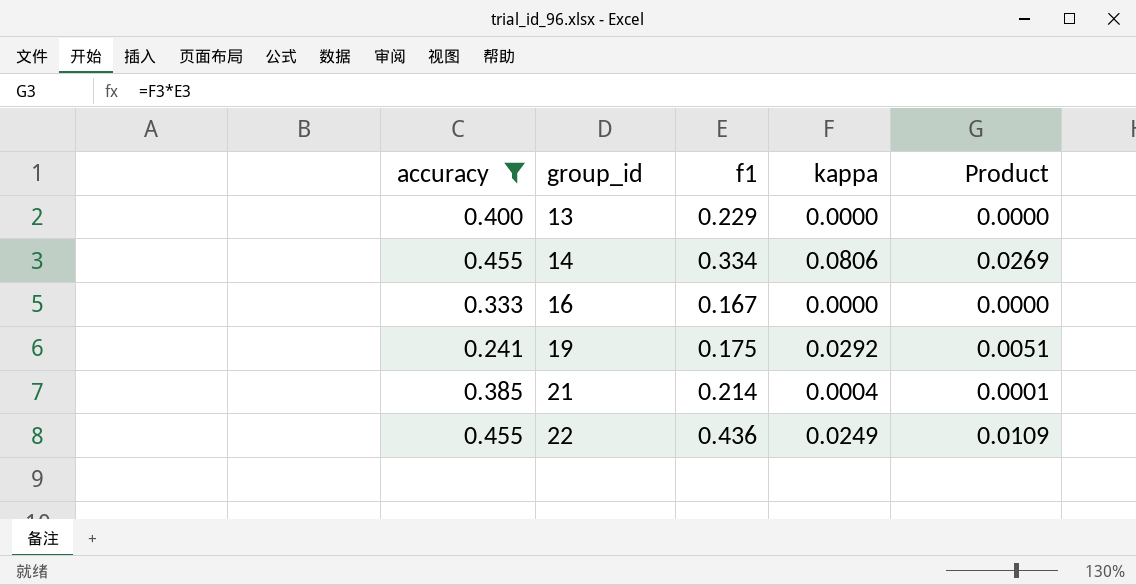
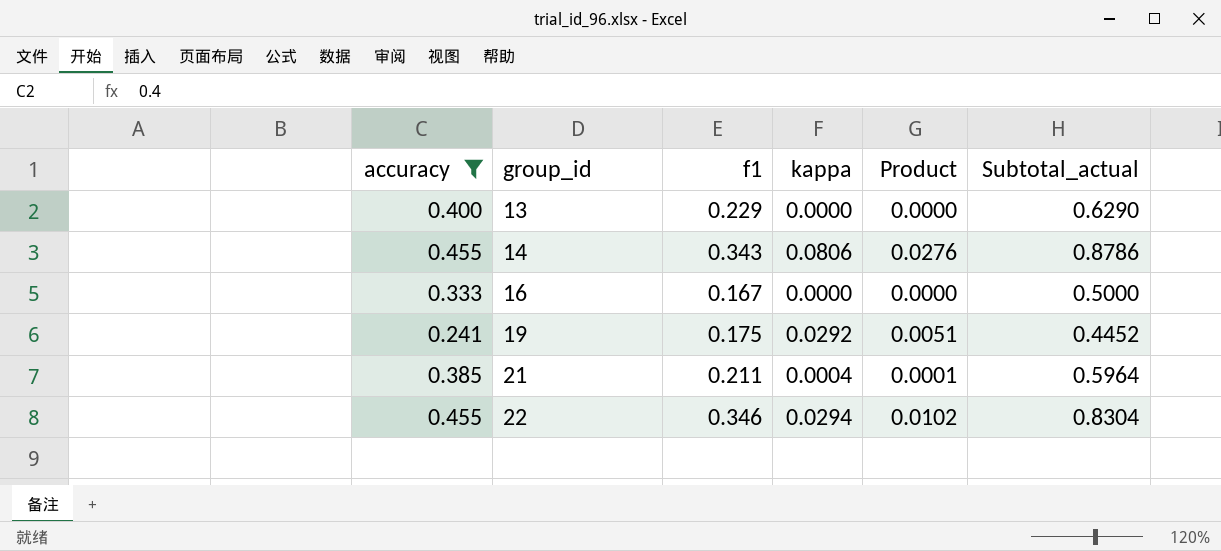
column Subtotal_actual | formula: none -> [accuracy] + [f1] + [kappa]
14 | f1: 0.334 -> 0.343
14 | Product: 0.0269 -> 0.0276
21 | f1: 0.214 -> 0.211
22 | f1: 0.436 -> 0.346
22 | kappa: 0.0249 -> 0.0294
22 | Product: 0.0109 -> 0.0102

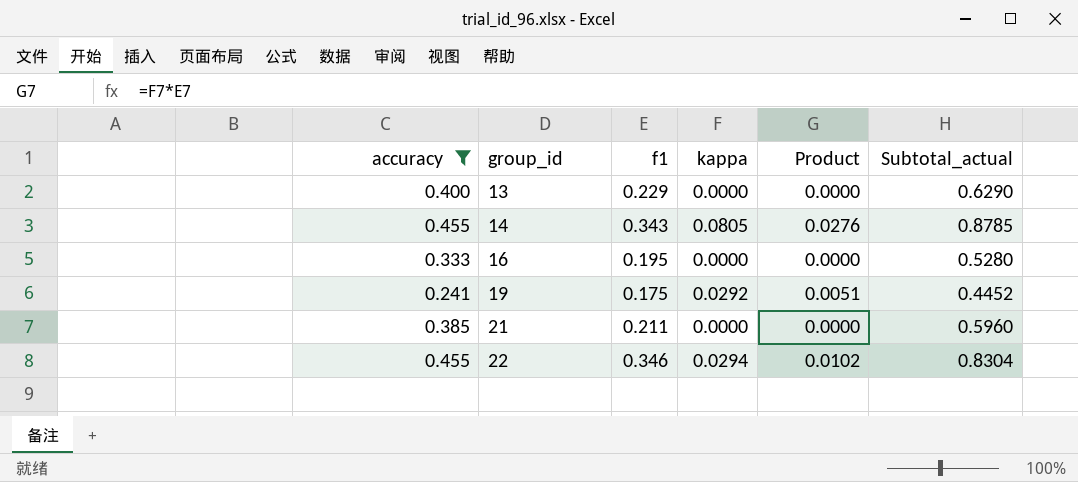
14 | kappa: 0.0806 -> 0.0805
14 | Subtotal_actual: 0.8786 -> 0.8785
16 | f1: 0.167 -> 0.195
16 | Subtotal_actual: 0.5000 -> 0.5280
21 | kappa: 0.0004 -> 0.0000
21 | Product: 0.0001 -> 0.0000
21 | Subtotal_actual: 0.5964 -> 0.5960

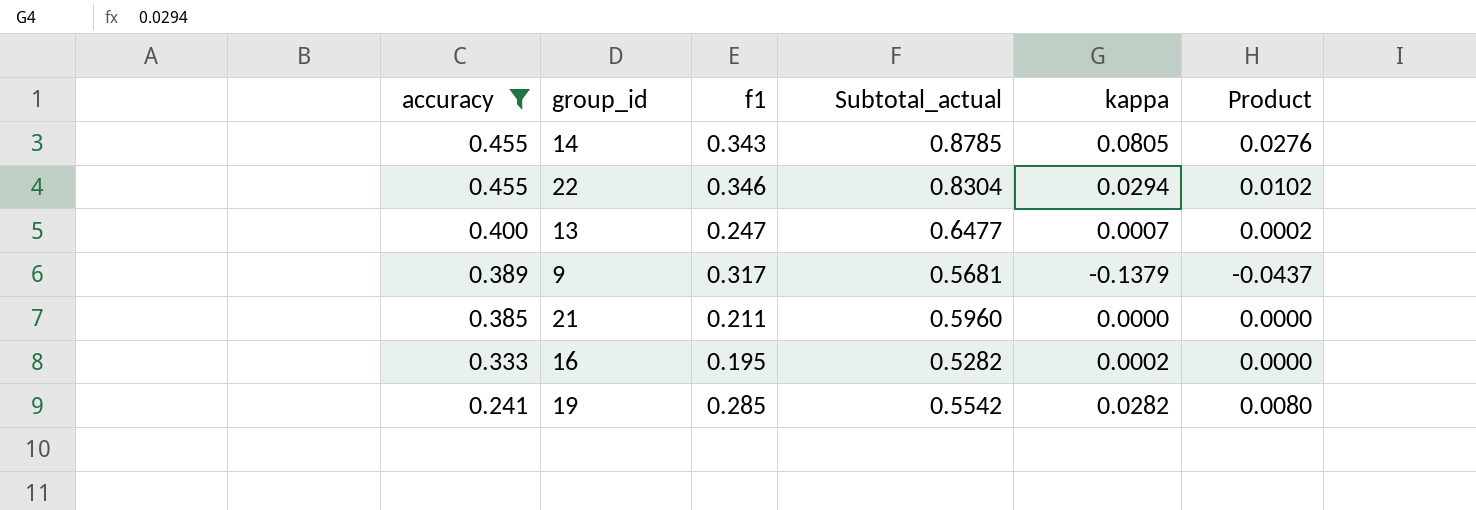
row order: group_id ascending -> accuracy descending
column Subtotal_actual | position: 6 -> 4
13 | f1: 0.229 -> 0.247
13 | Subtotal_actual: 0.6290 -> 0.6477
13 | kappa: 0.0000 -> 0.0007
13 | Product: 0.0000 -> 0.0002
row 9: none -> 0.389 | 0.317 | 0.5681 | -0.1379 | -0.0437
16 | Subtotal_actual: 0.5280 -> 0.5282
16 | kappa: 0.0000 -> 0.0002
19 | f1: 0.175 -> 0.285
19 | Subtotal_actual: 0.4452 -> 0.5542
19 | kappa: 0.0292 -> 0.0282
19 | Product: 0.0051 -> 0.0080

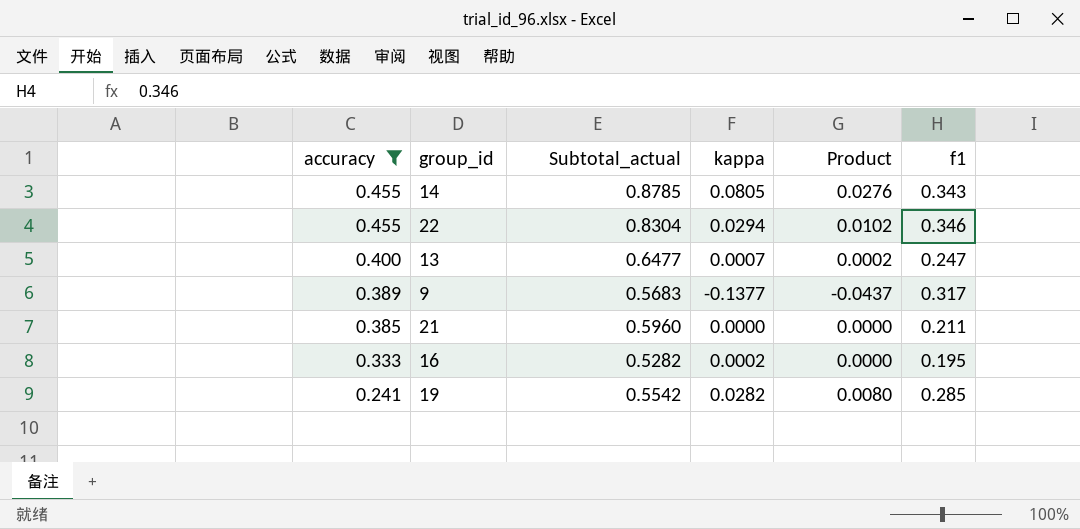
column f1 | position: 3 -> 6
9 | Subtotal_actual: 0.5681 -> 0.5683
9 | kappa: -0.1379 -> -0.1377

